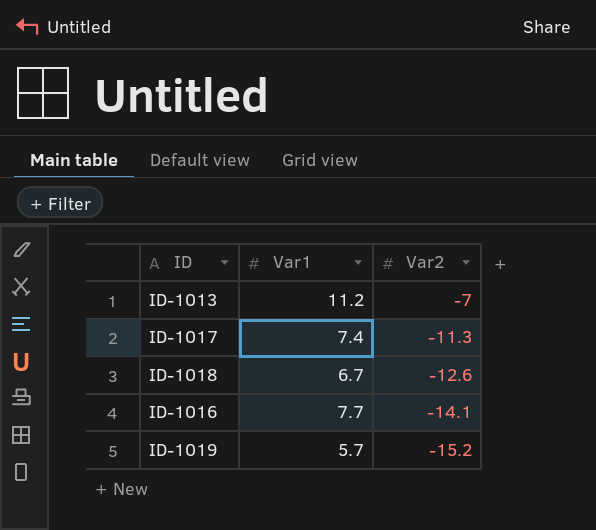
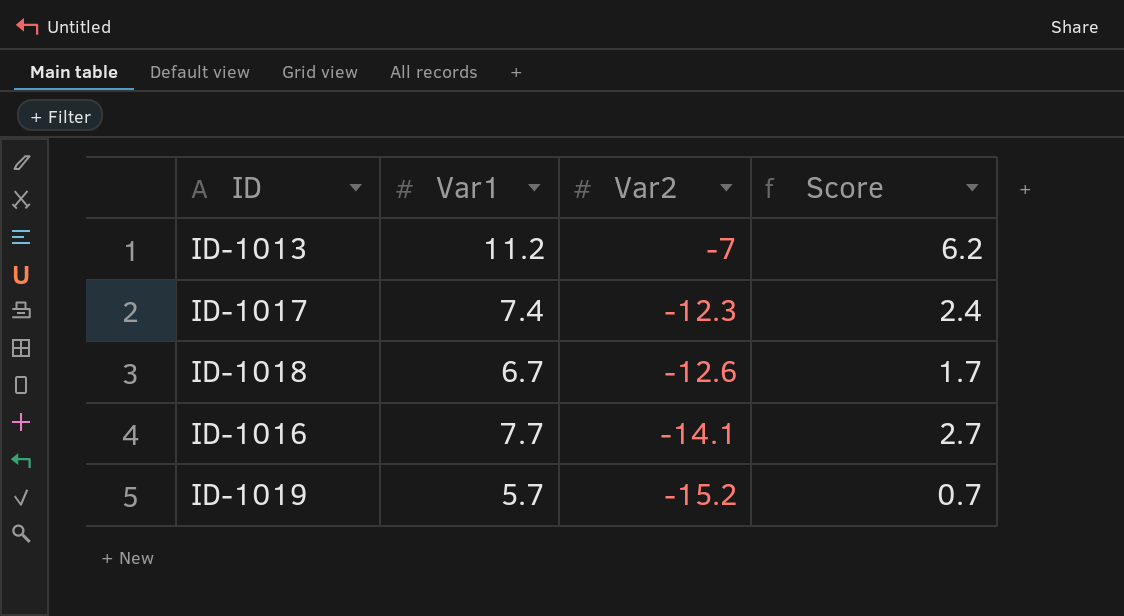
column Score | formula: none -> [Var1] - 5
ID-1017 | Var2: -11.3 -> -12.3

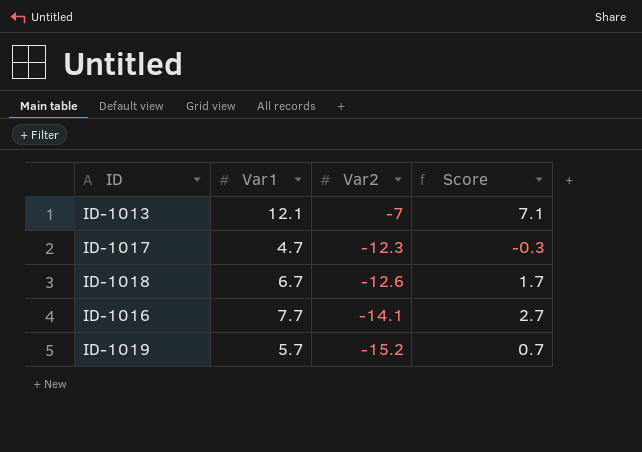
ID-1013 | Var1: 11.2 -> 12.1
ID-1013 | Score: 6.2 -> 7.1
ID-1017 | Var1: 7.4 -> 4.7
ID-1017 | Score: 2.4 -> -0.3

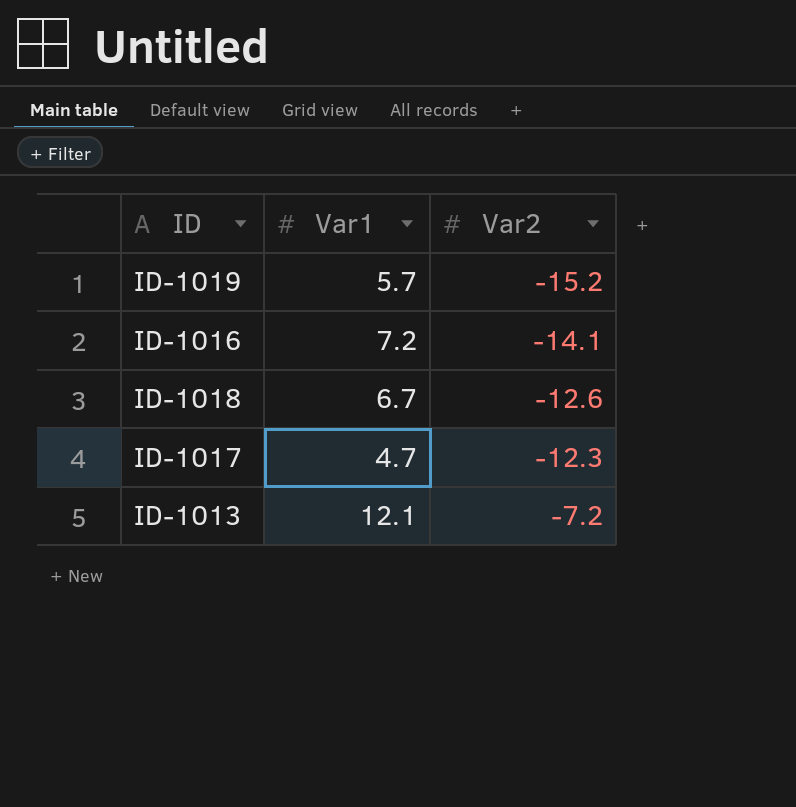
row order: Var2 descending -> Var2 ascending
column Score | formula: [Var1] - 5 -> none
ID-1016 | Var1: 7.7 -> 7.2
ID-1013 | Var2: -7 -> -7.2

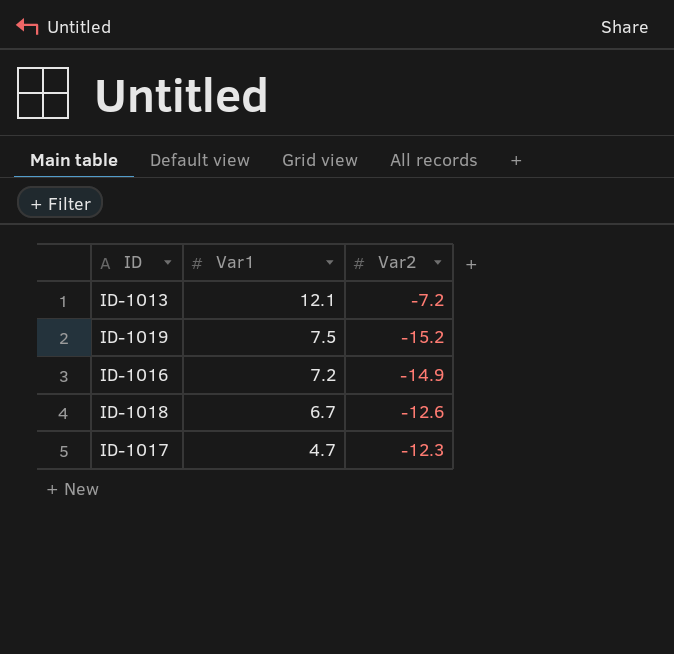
row order: Var2 ascending -> Var1 descending
ID-1019 | Var1: 5.7 -> 7.5
ID-1016 | Var2: -14.1 -> -14.9

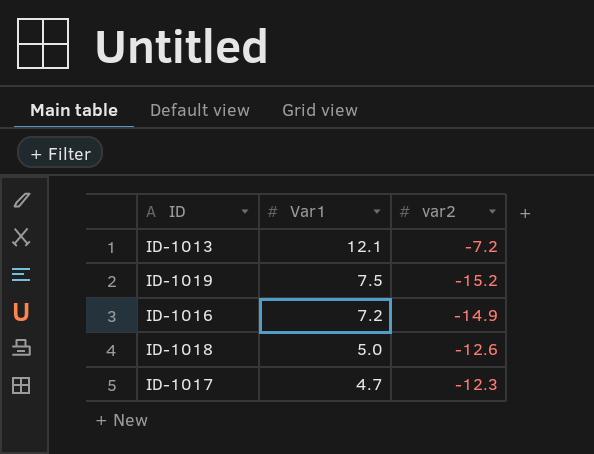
column name: Var2 -> var2
ID-1018 | Var1: 6.7 -> 5.0

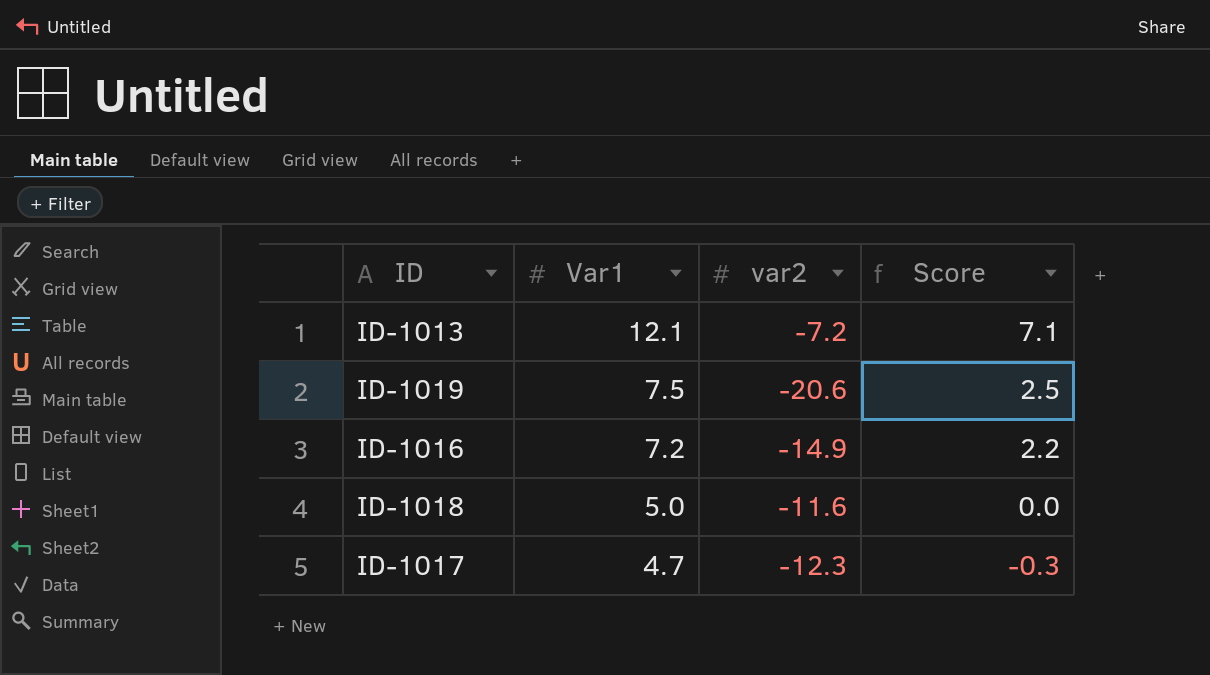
column Score | formula: none -> [Var1] - 5
ID-1019 | var2: -15.2 -> -20.6
ID-1018 | var2: -12.6 -> -11.6

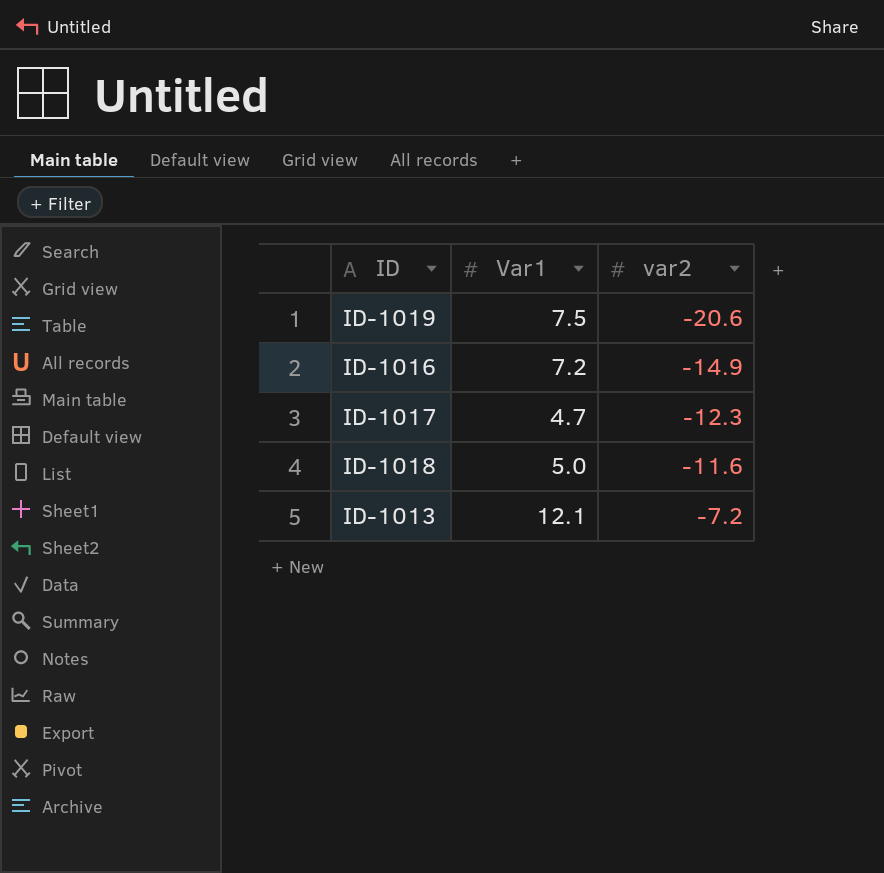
row order: Var1 descending -> var2 ascending
column Score | formula: [Var1] - 5 -> none

